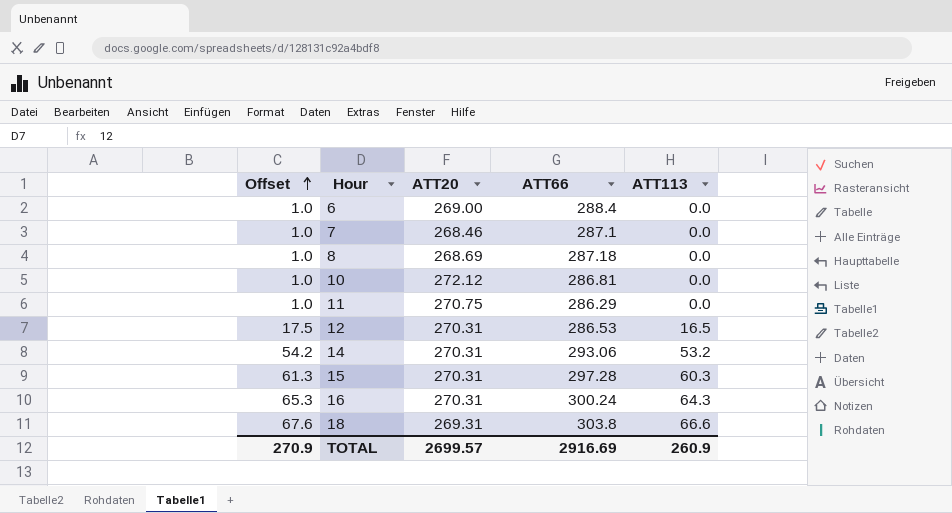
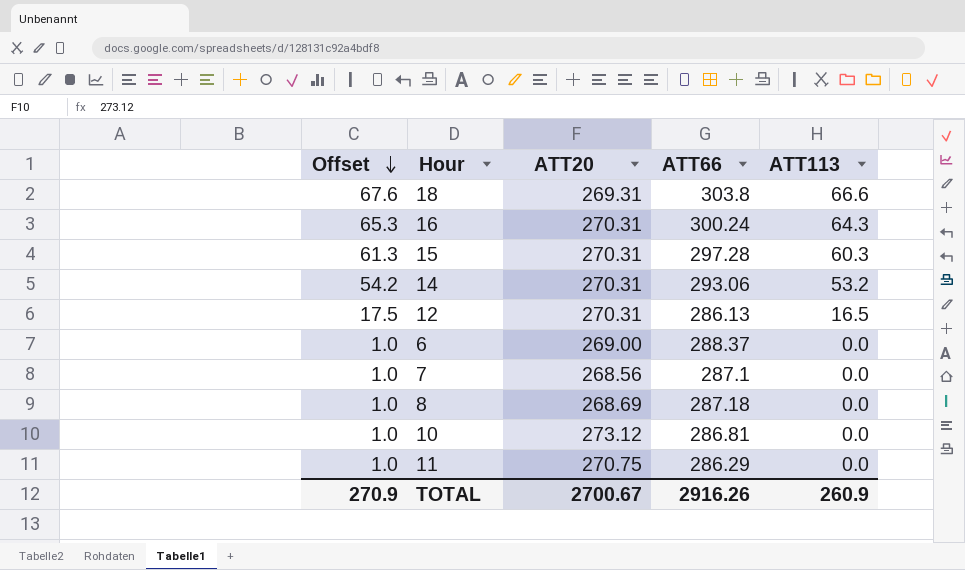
row order: Offset ascending -> Offset descending
12 | ATT66: 286.53 -> 286.13
6 | ATT66: 288.4 -> 288.37
7 | ATT20: 268.46 -> 268.56
10 | ATT20: 272.12 -> 273.12
TOTAL | ATT20: 2699.57 -> 2700.67
TOTAL | ATT66: 2916.69 -> 2916.26

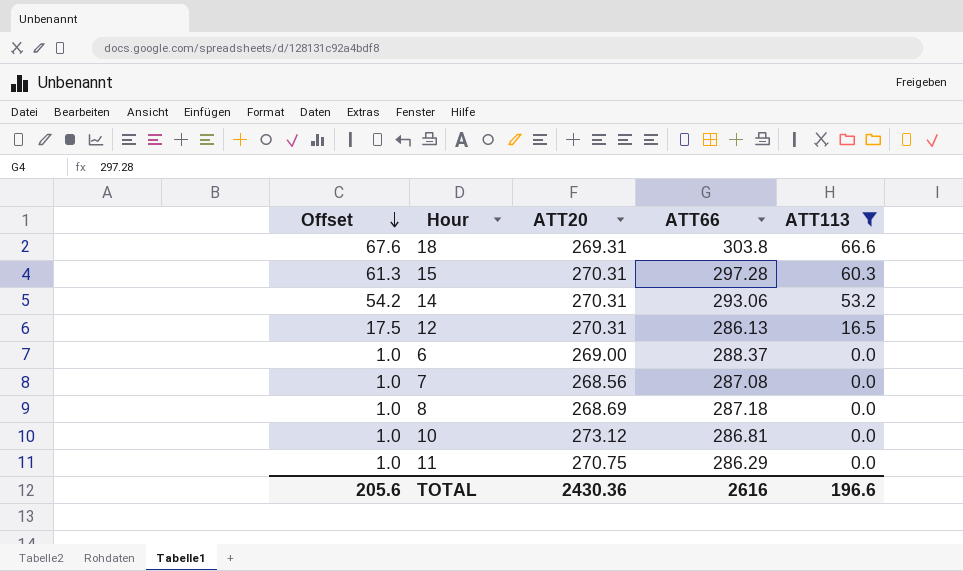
filter: none -> ATT113 != 64.3
7 | ATT66: 287.1 -> 287.08
TOTAL | Offset: 270.9 -> 205.6
TOTAL | ATT20: 2700.67 -> 2430.36
TOTAL | ATT66: 2916.26 -> 2616
TOTAL | ATT113: 260.9 -> 196.6

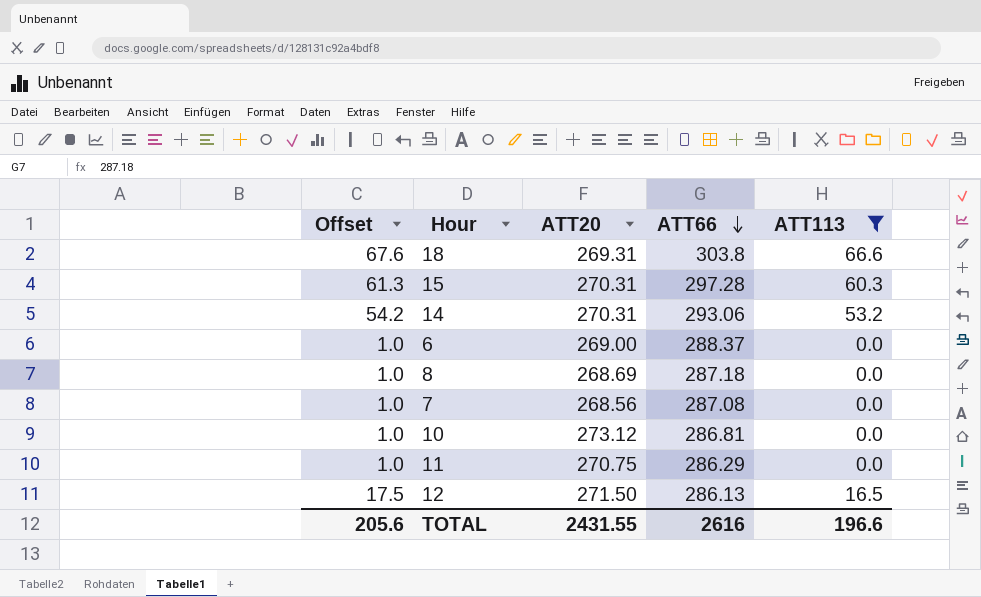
row order: Offset descending -> ATT66 descending
12 | ATT20: 270.31 -> 271.50
TOTAL | ATT20: 2430.36 -> 2431.55

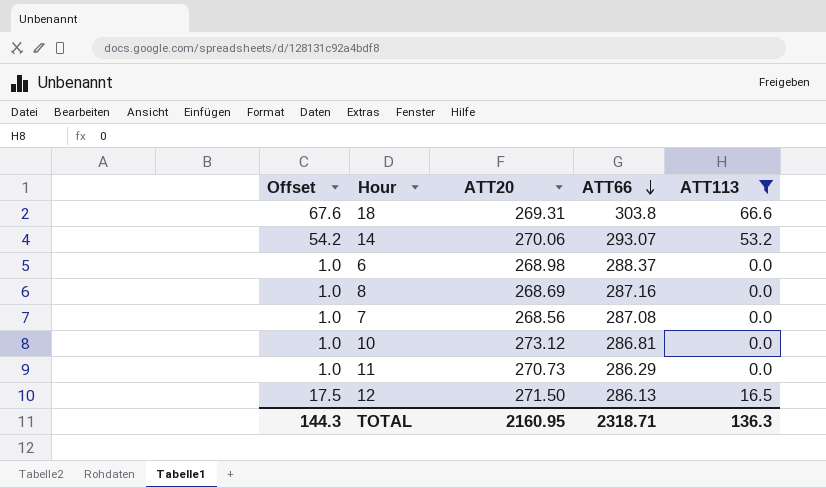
row 15: 61.3 | 270.31 | 297.28 | 60.3 -> none
14 | ATT20: 270.31 -> 270.06
14 | ATT66: 293.06 -> 293.07
6 | ATT20: 269.00 -> 268.98
8 | ATT66: 287.18 -> 287.16
11 | ATT20: 270.75 -> 270.73
TOTAL | Offset: 205.6 -> 144.3
TOTAL | ATT20: 2431.55 -> 2160.95
TOTAL | ATT66: 2616 -> 2318.71
TOTAL | ATT113: 196.6 -> 136.3

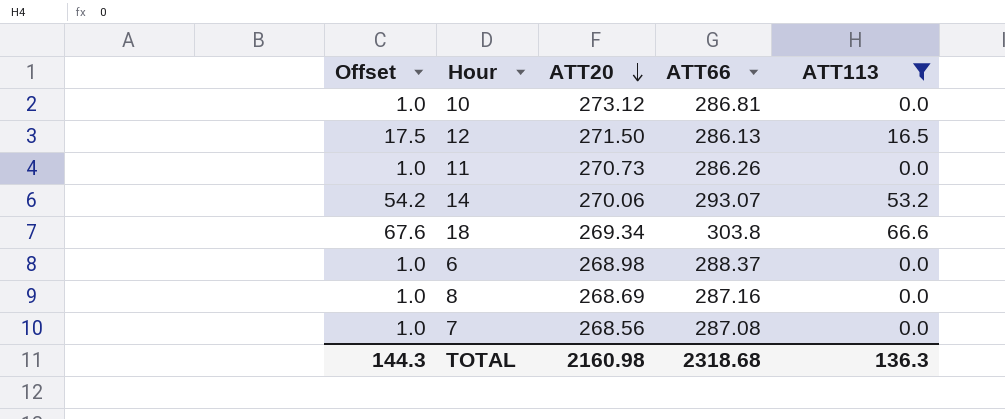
row order: ATT66 descending -> ATT20 descending
11 | ATT66: 286.29 -> 286.26
18 | ATT20: 269.31 -> 269.34
TOTAL | ATT20: 2160.95 -> 2160.98
TOTAL | ATT66: 2318.71 -> 2318.68

